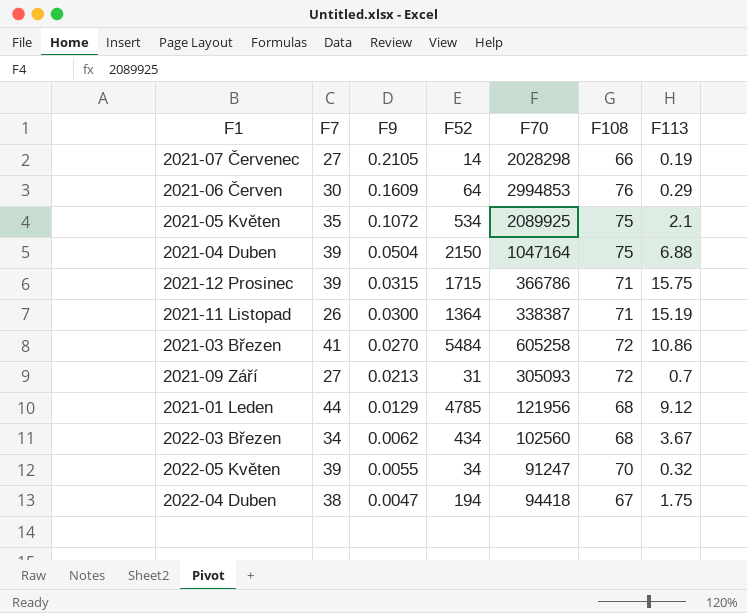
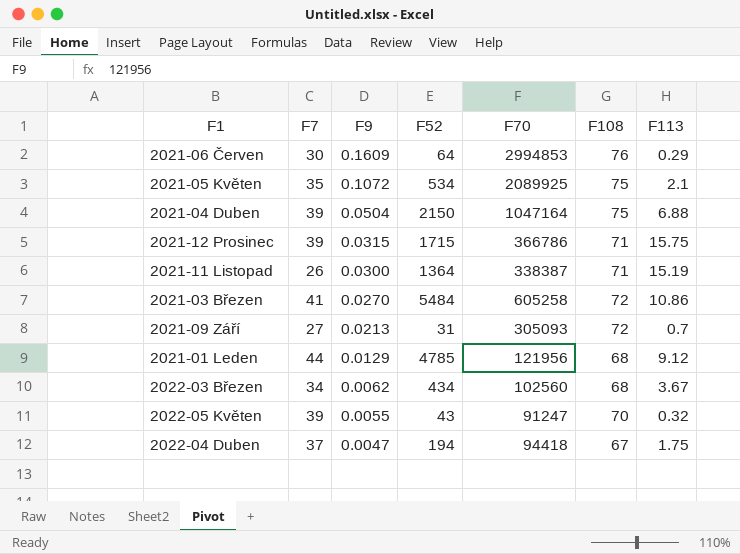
row 2021-07 Červenec: 27 | 0.2105 | 14 | 2028298 | 66 | 0.19 -> none
2022-05 Květen | F52: 34 -> 43
2022-04 Duben | F7: 38 -> 37

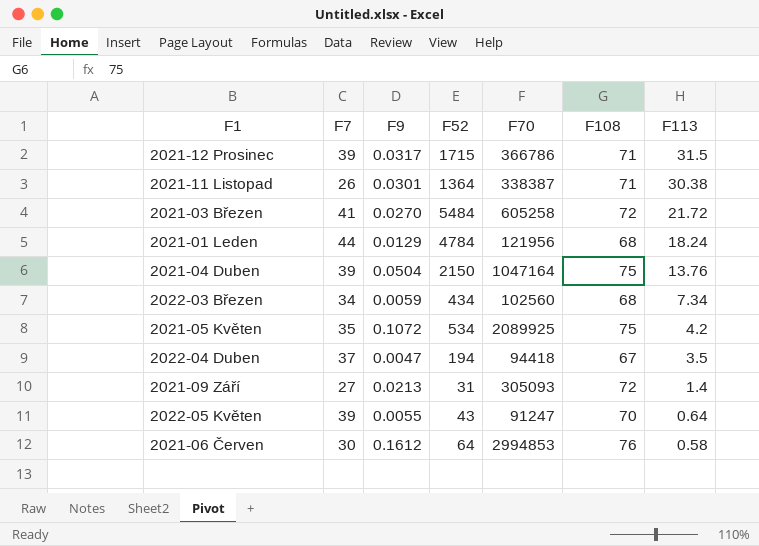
row order: F9 descending -> F113 descending
2021-12 Prosinec | F9: 0.0315 -> 0.0317
2021-12 Prosinec | F113: 15.75 -> 31.5
2021-11 Listopad | F9: 0.0300 -> 0.0301
2021-11 Listopad | F113: 15.19 -> 30.38
2021-03 Březen | F113: 10.86 -> 21.72
2021-01 Leden | F52: 4785 -> 4784
2021-01 Leden | F113: 9.12 -> 18.24
2021-04 Duben | F113: 6.88 -> 13.76
2022-03 Březen | F9: 0.0062 -> 0.0059
2022-03 Březen | F113: 3.67 -> 7.34
2021-05 Květen | F113: 2.1 -> 4.2
2022-04 Duben | F113: 1.75 -> 3.5
2021-09 Září | F113: 0.7 -> 1.4
2022-05 Květen | F113: 0.32 -> 0.64
2021-06 Červen | F9: 0.1609 -> 0.1612
2021-06 Červen | F113: 0.29 -> 0.58

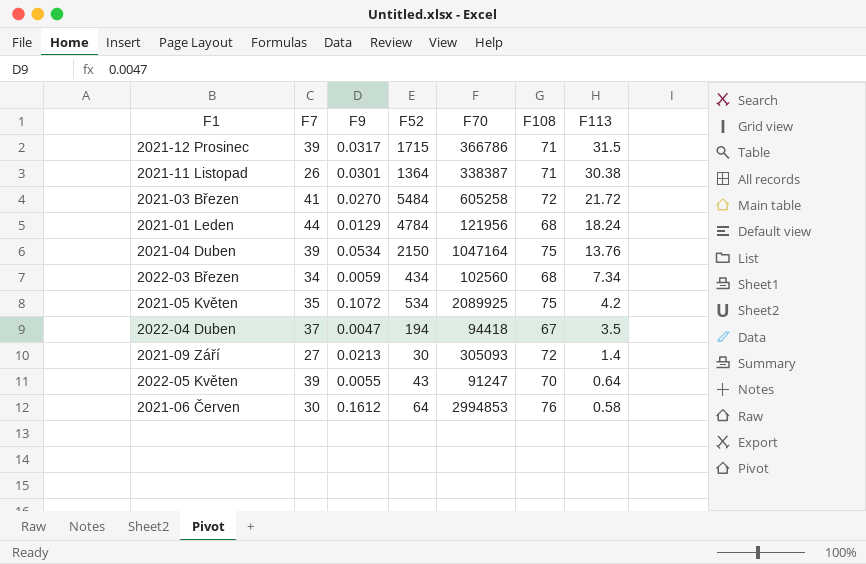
2021-04 Duben | F9: 0.0504 -> 0.0534
2021-09 Září | F52: 31 -> 30

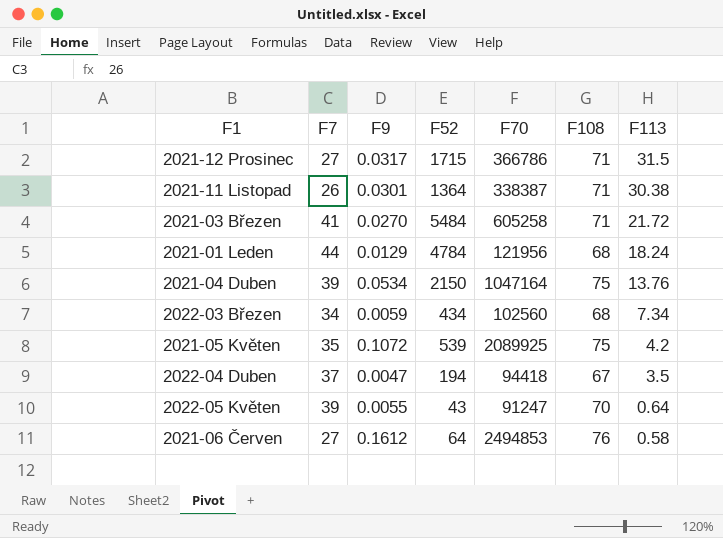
row 2021-09 Září: 27 | 0.0213 | 30 | 305093 | 72 | 1.4 -> none
2021-12 Prosinec | F7: 39 -> 27
2021-03 Březen | F108: 72 -> 71
2021-05 Květen | F52: 534 -> 539
2021-06 Červen | F7: 30 -> 27
2021-06 Červen | F70: 2994853 -> 2494853

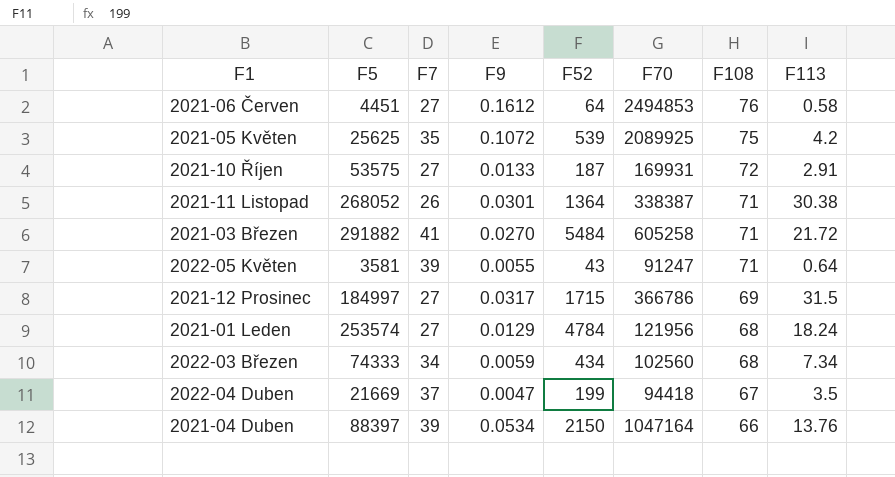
row order: F113 descending -> F108 descending
column F5 | position: none -> 2
row 2021-10 Říjen: none -> 53575 | 27 | 0.0133 | 187 | 169931 | 72 | 2.91
2022-05 Květen | F108: 70 -> 71
2021-12 Prosinec | F108: 71 -> 69
2021-01 Leden | F7: 44 -> 27
2022-04 Duben | F52: 194 -> 199
2021-04 Duben | F108: 75 -> 66

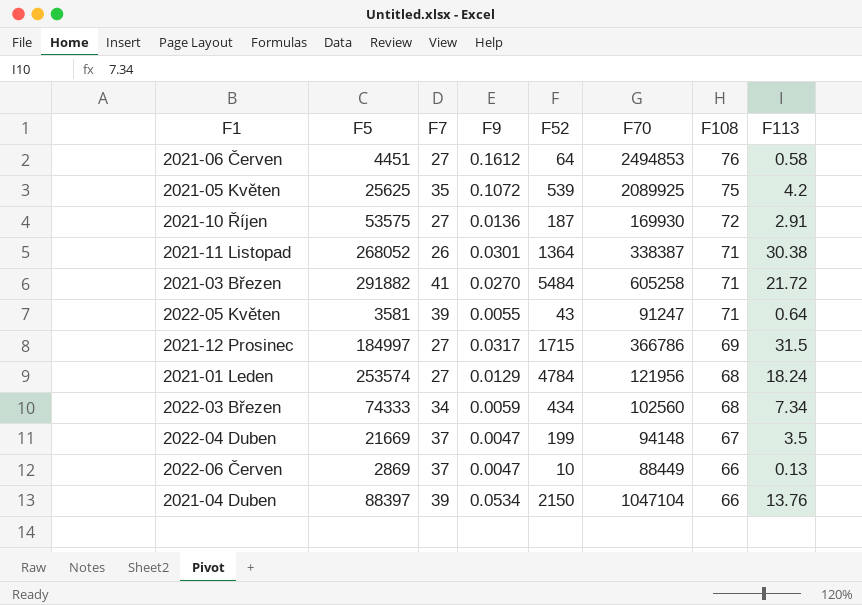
2021-10 Říjen | F9: 0.0133 -> 0.0136
2021-10 Říjen | F70: 169931 -> 169930
2022-04 Duben | F70: 94418 -> 94148
row 2022-06 Červen: none -> 2869 | 37 | 0.0047 | 10 | 88449 | 66 | 0.13
2021-04 Duben | F70: 1047164 -> 1047104

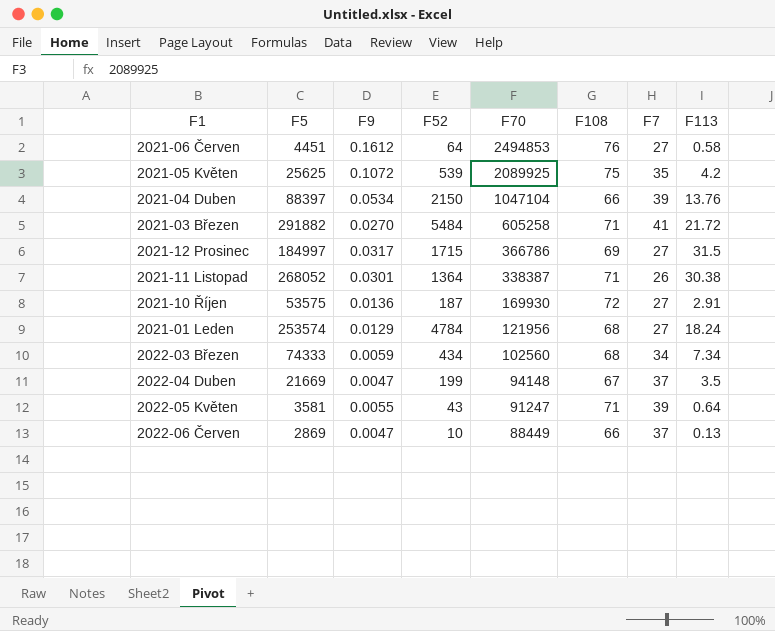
row order: F108 descending -> F70 descending
column F7 | position: 3 -> 7

